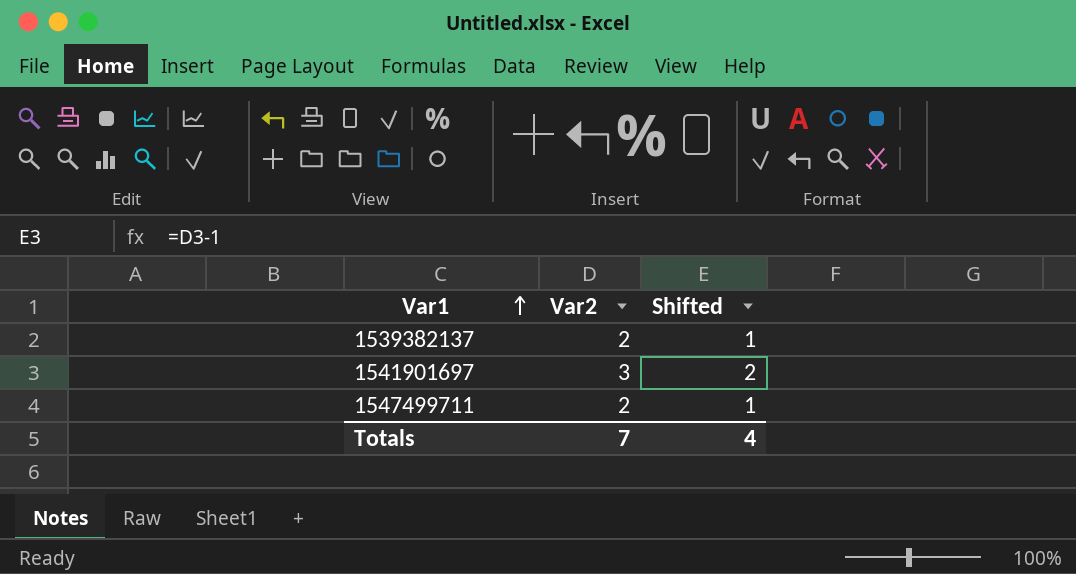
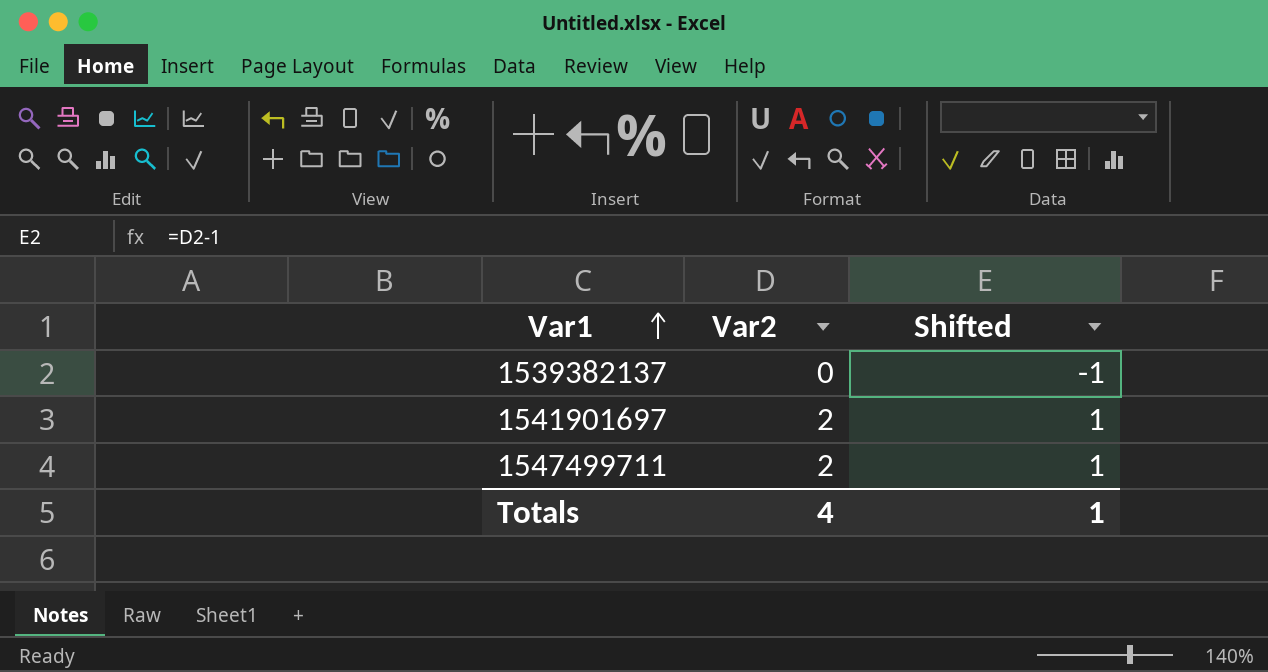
1539382137 | Var2: 2 -> 0
1539382137 | Shifted: 1 -> -1
1541901697 | Var2: 3 -> 2
1541901697 | Shifted: 2 -> 1
Totals | Var2: 7 -> 4
Totals | Shifted: 4 -> 1

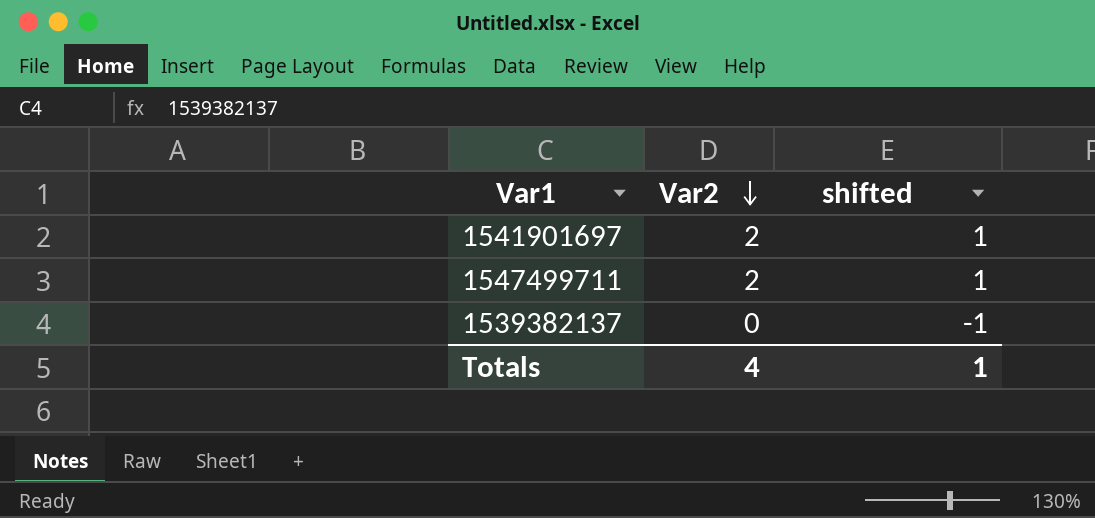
row order: Var1 ascending -> Var2 descending
column name: Shifted -> shifted

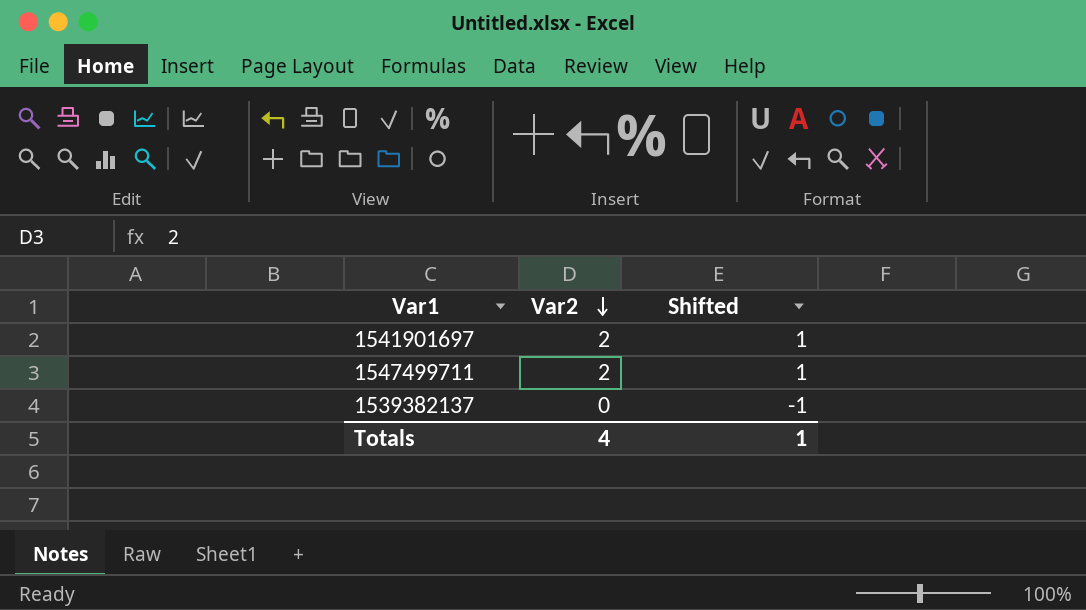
column name: shifted -> Shifted

